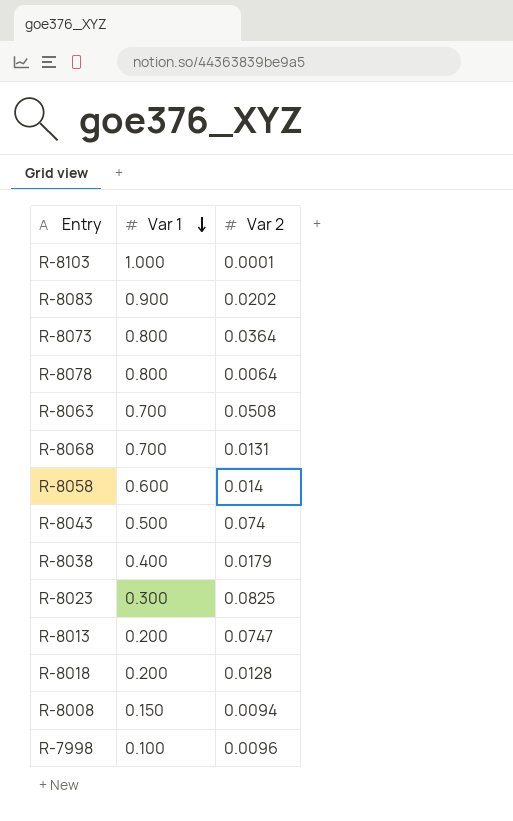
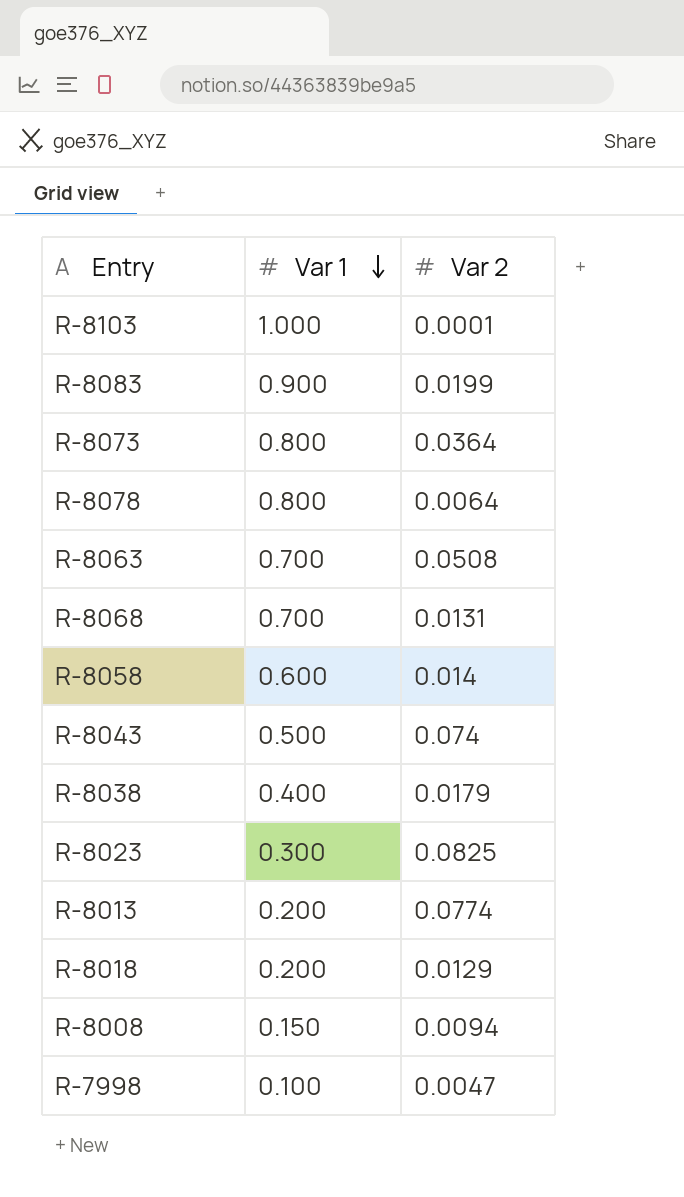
R-8083 | Var 2: 0.0202 -> 0.0199
R-8013 | Var 2: 0.0747 -> 0.0774
R-8018 | Var 2: 0.0128 -> 0.0129
R-7998 | Var 2: 0.0096 -> 0.0047

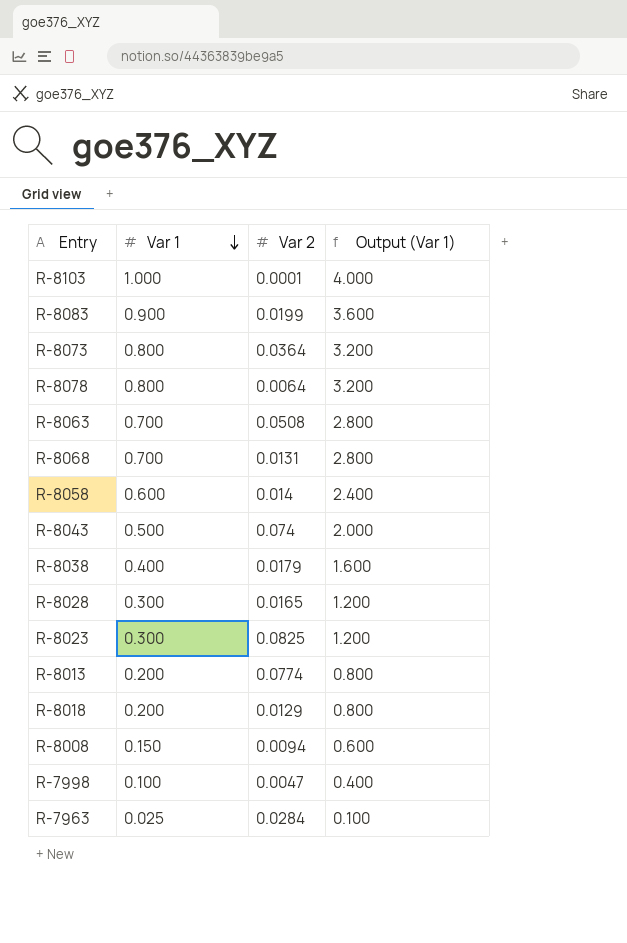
column Output (Var 1) | formula: none -> [Var 1] * 4
row R-8028: none -> 0.300 | 0.0165 | 1.200
row R-7963: none -> 0.025 | 0.0284 | 0.100

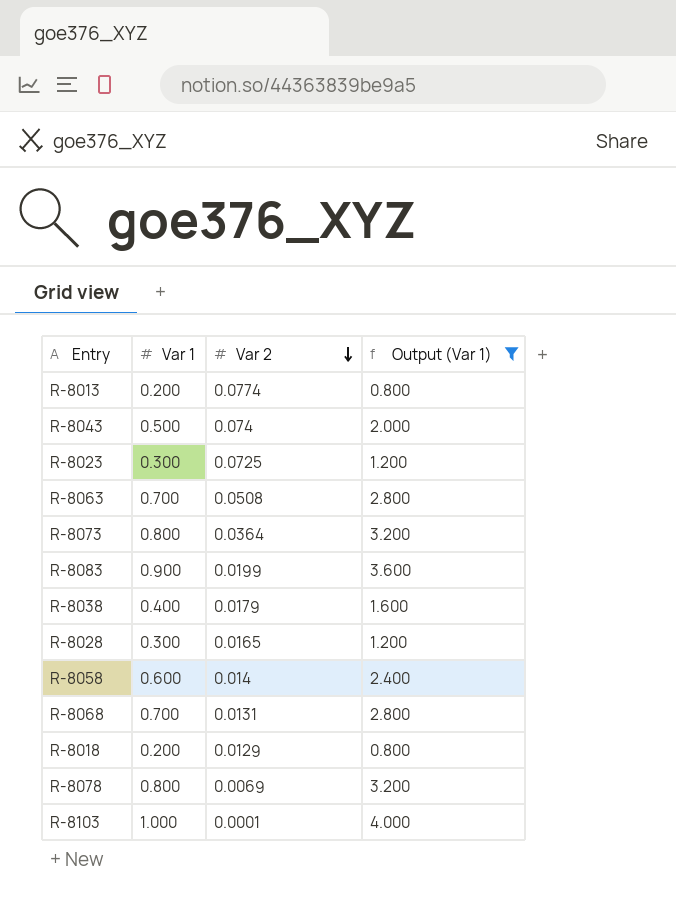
filter: none -> Output (Var 1) >= 0.800
row order: Var 1 descending -> Var 2 descending
R-8023 | Var 2: 0.0825 -> 0.0725
R-8078 | Var 2: 0.0064 -> 0.0069

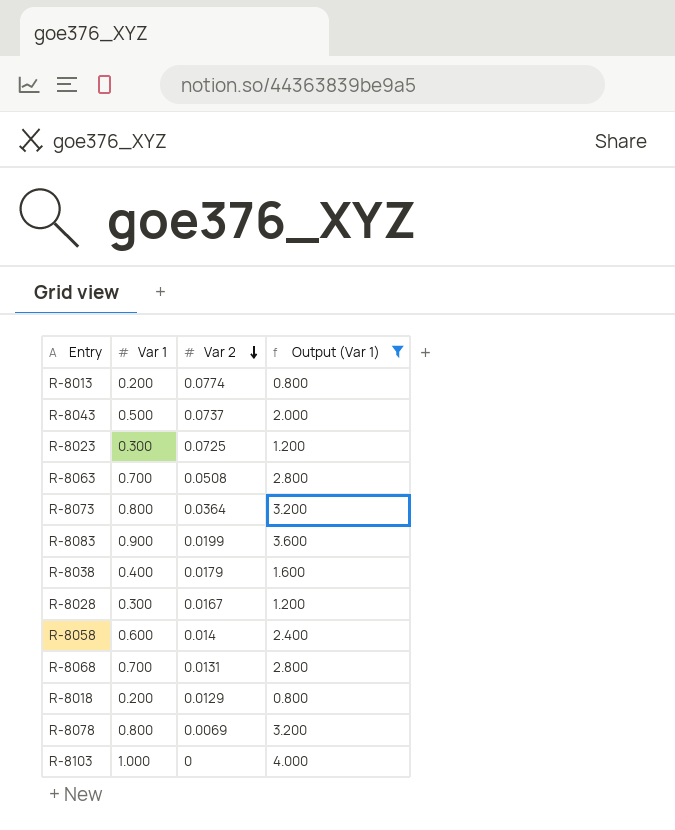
R-8043 | Var 2: 0.074 -> 0.0737
R-8028 | Var 2: 0.0165 -> 0.0167
R-8103 | Var 2: 0.0001 -> 0

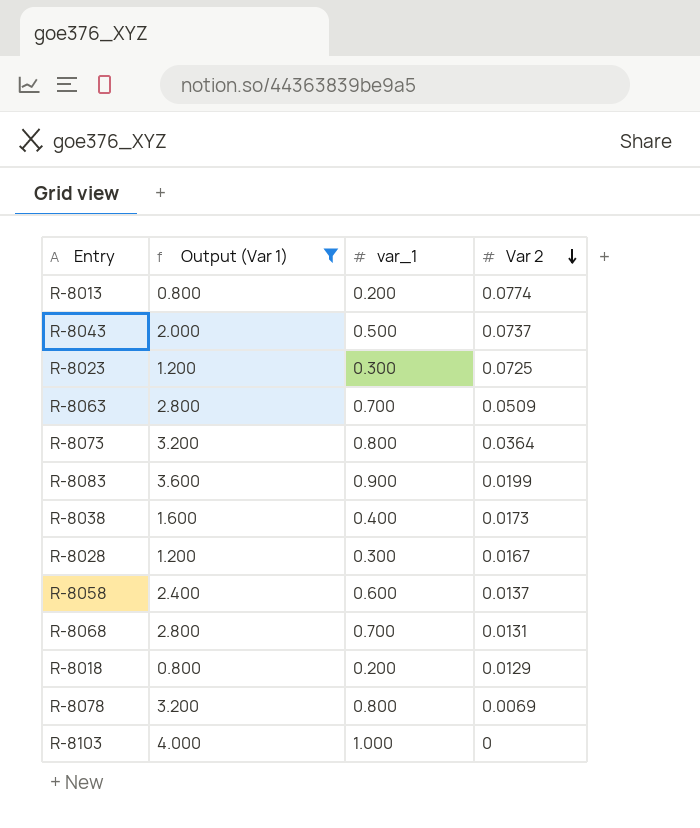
column Output (Var 1) | position: 4 -> 2
column name: Var 1 -> var_1
R-8063 | Var 2: 0.0508 -> 0.0509
R-8038 | Var 2: 0.0179 -> 0.0173
R-8058 | Var 2: 0.014 -> 0.0137

